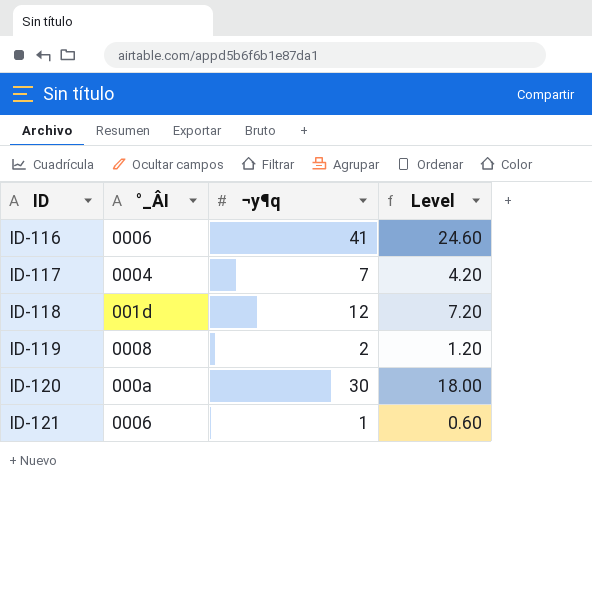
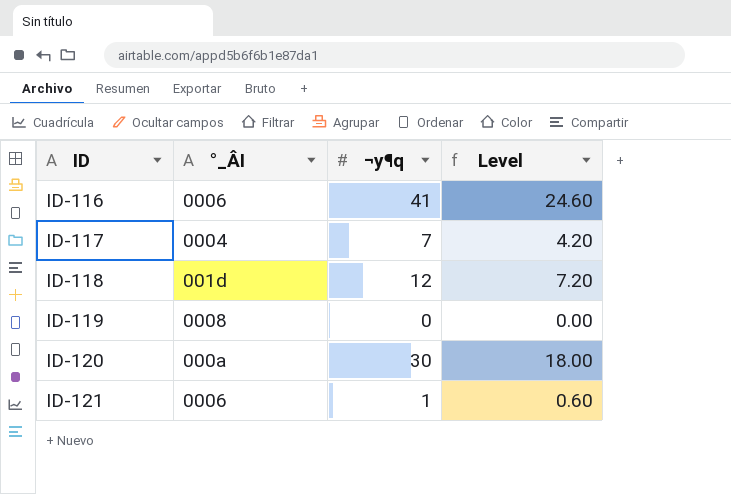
ID-119 | ¬y¶q: 2 -> 0
ID-119 | Level: 1.20 -> 0.00

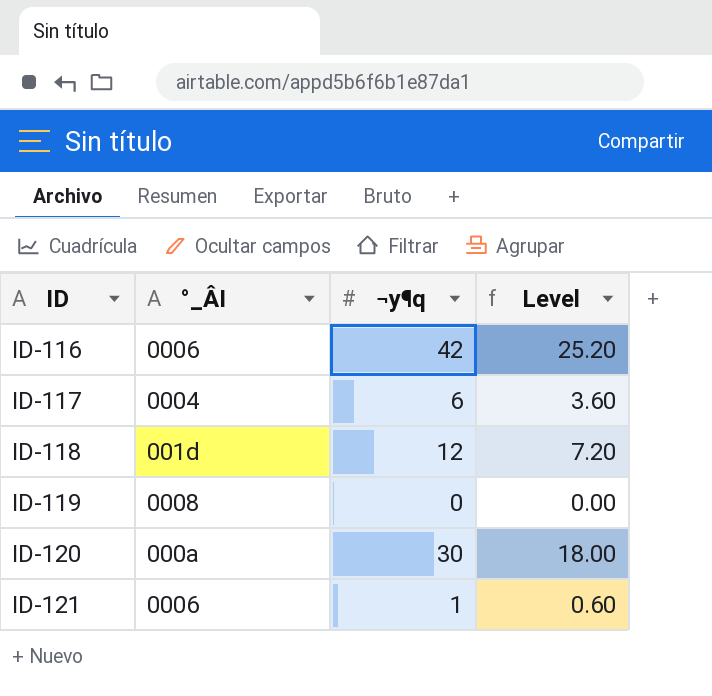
ID-116 | ¬y¶q: 41 -> 42
ID-116 | Level: 24.60 -> 25.20
ID-117 | ¬y¶q: 7 -> 6
ID-117 | Level: 4.20 -> 3.60

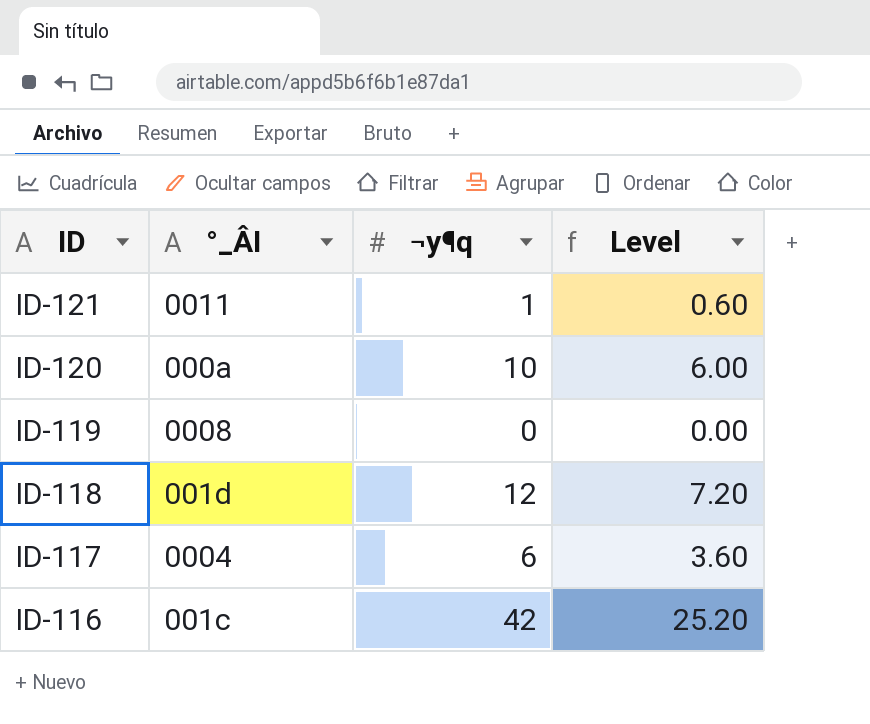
row order: ID ascending -> ID descending
ID-121 | °_ÂI: 0006 -> 0011
ID-120 | ¬y¶q: 30 -> 10
ID-120 | Level: 18.00 -> 6.00
ID-116 | °_ÂI: 0006 -> 001c

